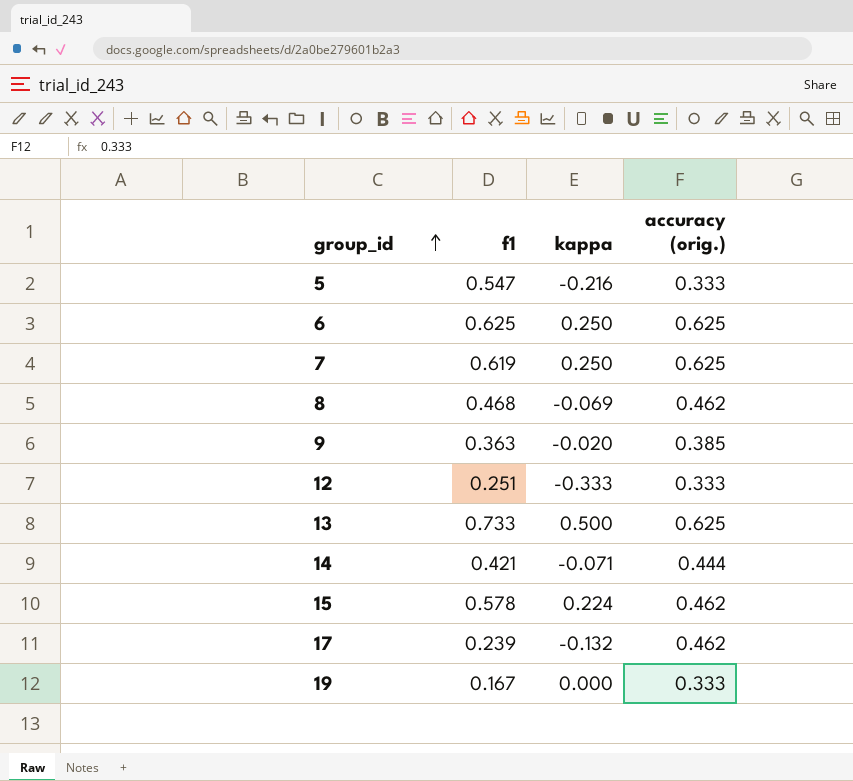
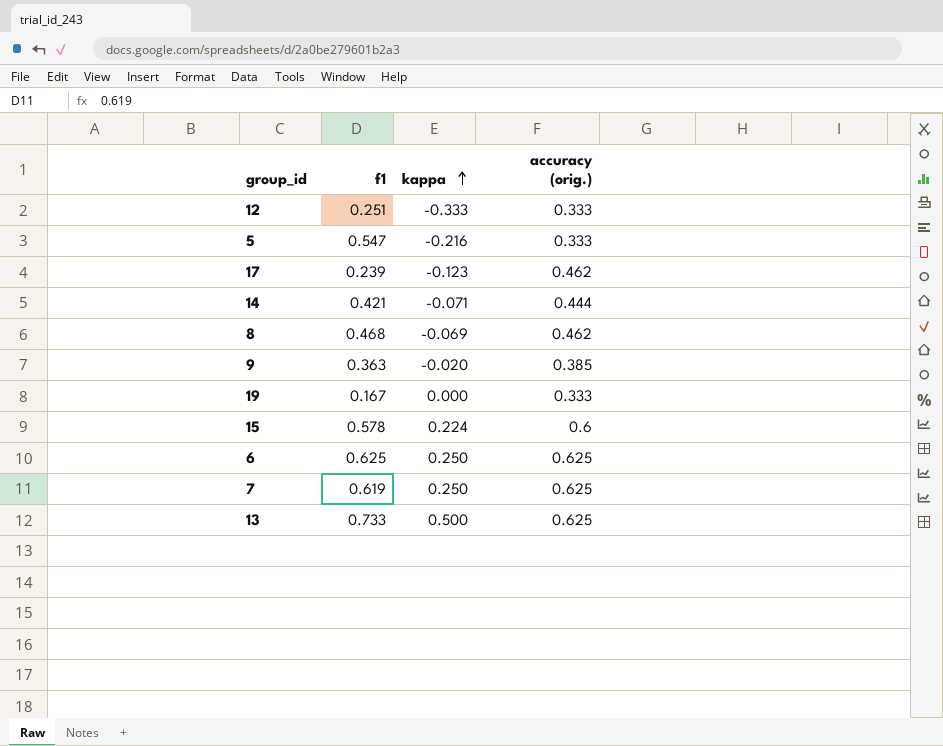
row order: group_id ascending -> kappa ascending
17 | kappa: -0.132 -> -0.123
15 | accuracy (orig.): 0.462 -> 0.6

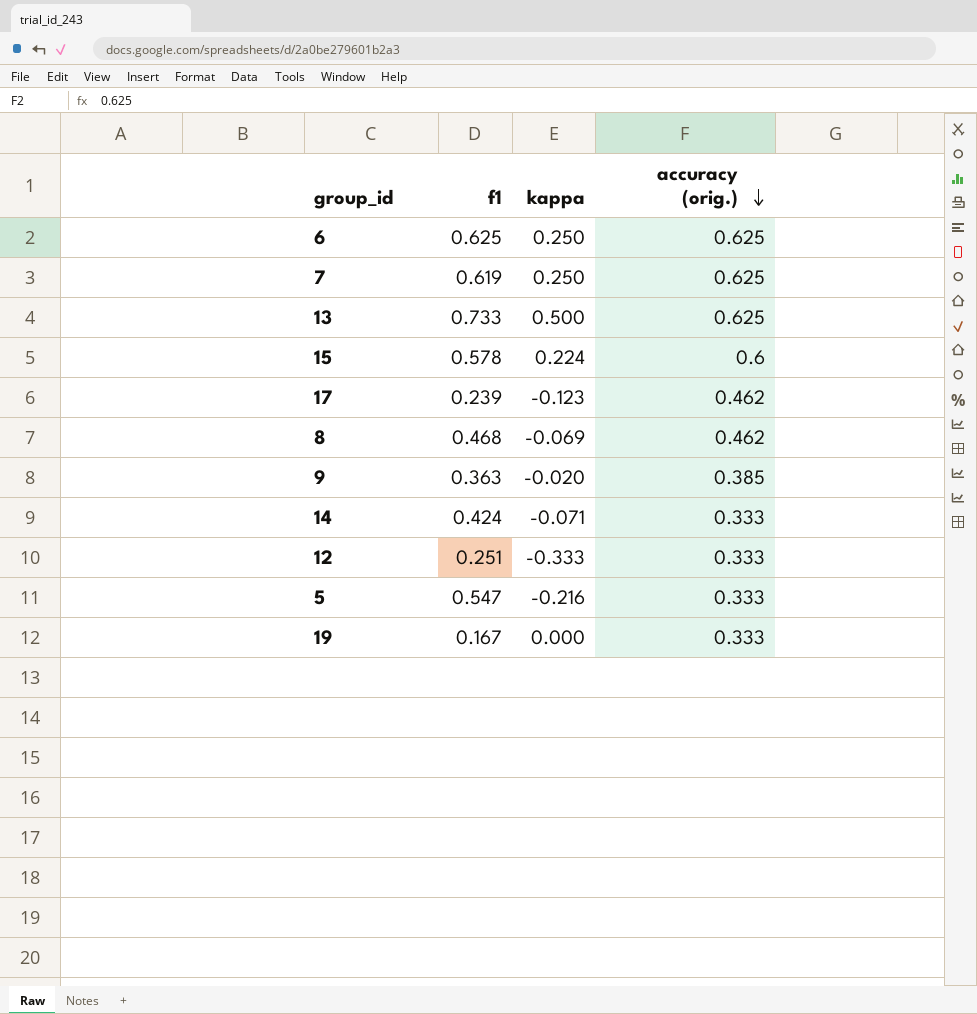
row order: kappa ascending -> accuracy (orig.) descending
14 | f1: 0.421 -> 0.424
14 | accuracy (orig.): 0.444 -> 0.333

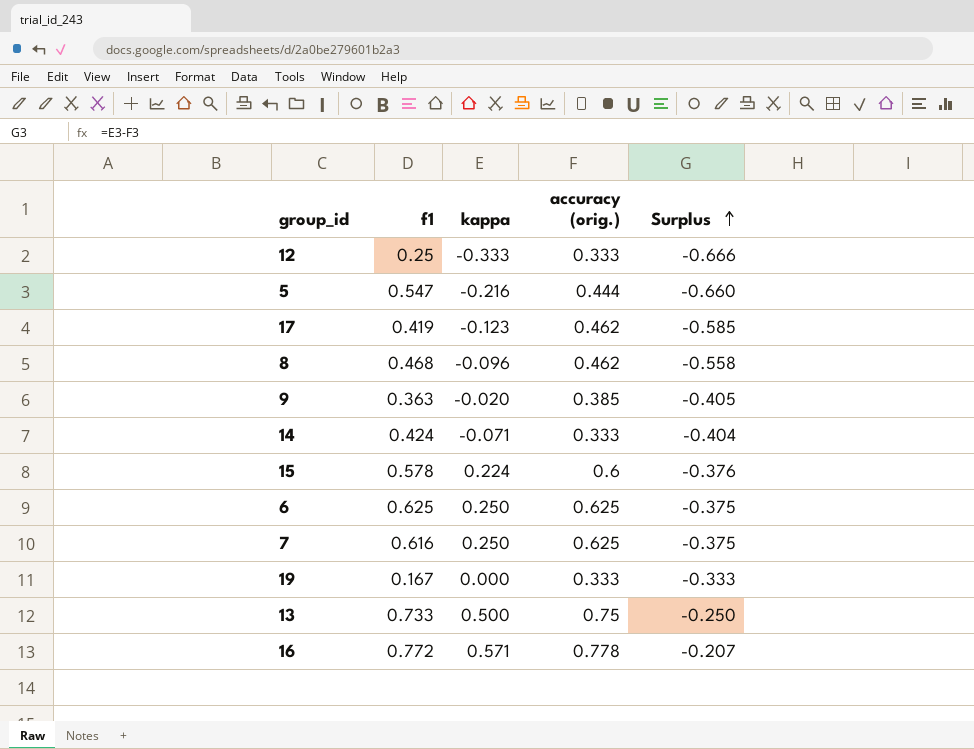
row order: accuracy (orig.) descending -> Surplus ascending
column Surplus | formula: none -> [kappa] - [accuracy (orig.)]
12 | f1: 0.251 -> 0.25
5 | accuracy (orig.): 0.333 -> 0.444
17 | f1: 0.239 -> 0.419
8 | kappa: -0.069 -> -0.096
7 | f1: 0.619 -> 0.616
13 | accuracy (orig.): 0.625 -> 0.75
row 16: none -> 0.772 | 0.571 | 0.778 | -0.207

